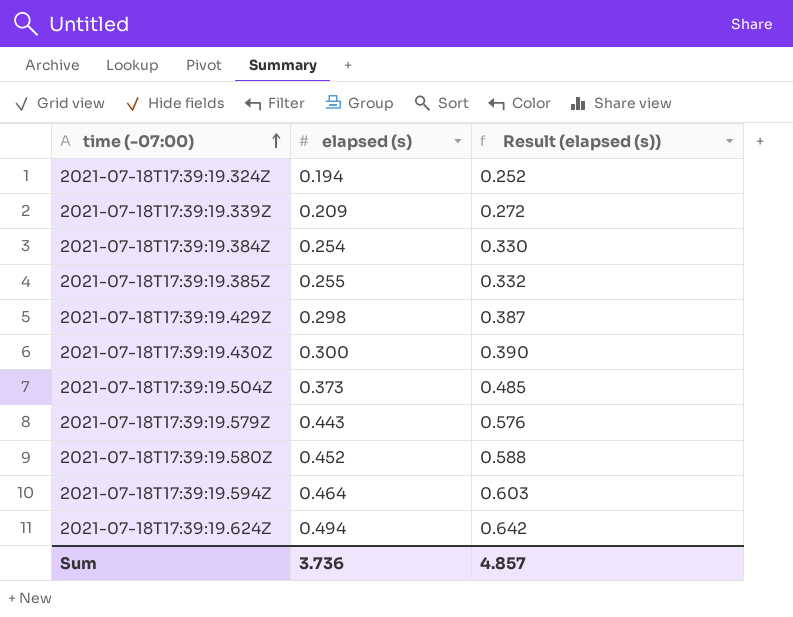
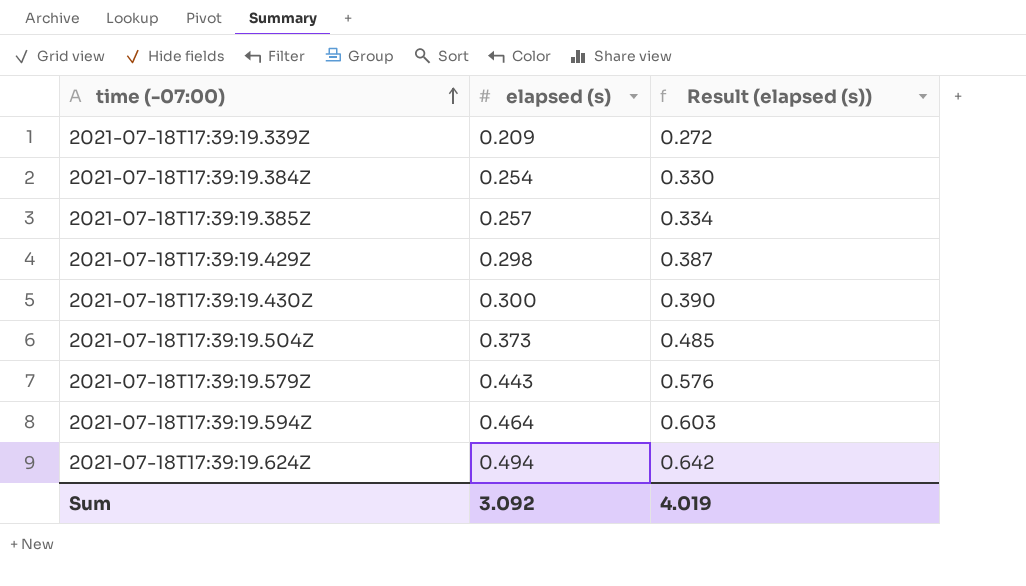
row 2021-07-18T17:39:19.324Z: 0.194 | 0.252 -> none
row 2021-07-18T17:39:19.580Z: 0.452 | 0.588 -> none
2021-07-18T17:39:19.385Z | elapsed (s): 0.255 -> 0.257
2021-07-18T17:39:19.385Z | Result (elapsed (s)): 0.332 -> 0.334
Sum | elapsed (s): 3.736 -> 3.092
Sum | Result (elapsed (s)): 4.857 -> 4.019

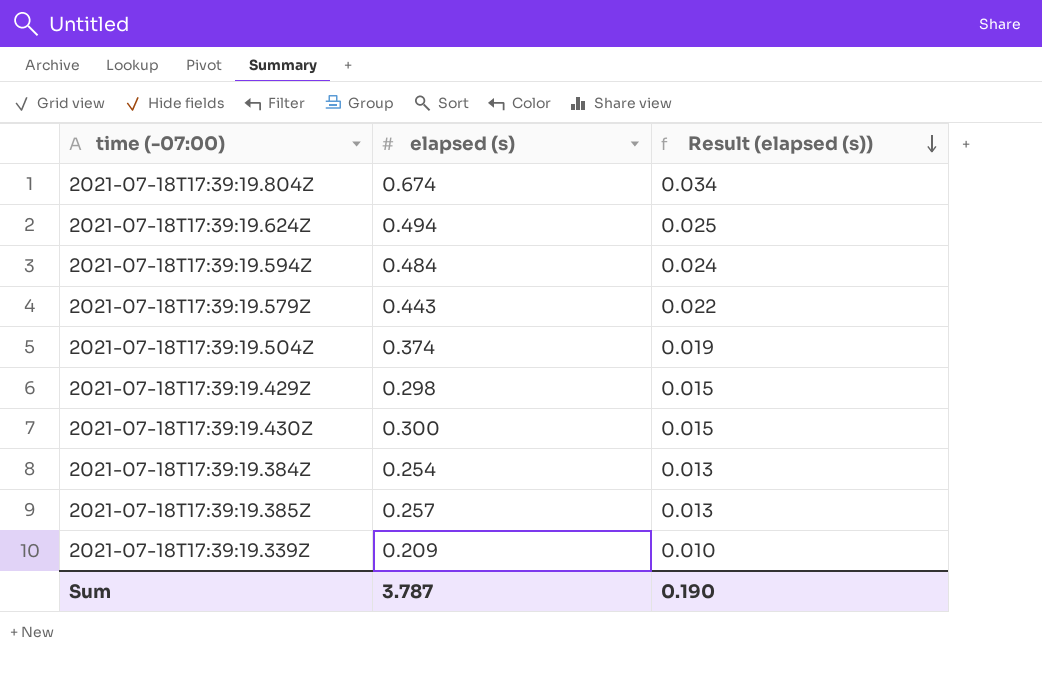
row order: time (-07:00) ascending -> Result (elapsed (s)) descending
column Result (elapsed (s)) | formula: [elapsed (s)] * 1.3 -> [elapsed (s)] * 0.05
row 2021-07-18T17:39:19.804Z: none -> 0.674 | 0.034
2021-07-18T17:39:19.594Z | elapsed (s): 0.464 -> 0.484
2021-07-18T17:39:19.504Z | elapsed (s): 0.373 -> 0.374
Sum | elapsed (s): 3.092 -> 3.787
Sum | Result (elapsed (s)): 4.019 -> 0.190

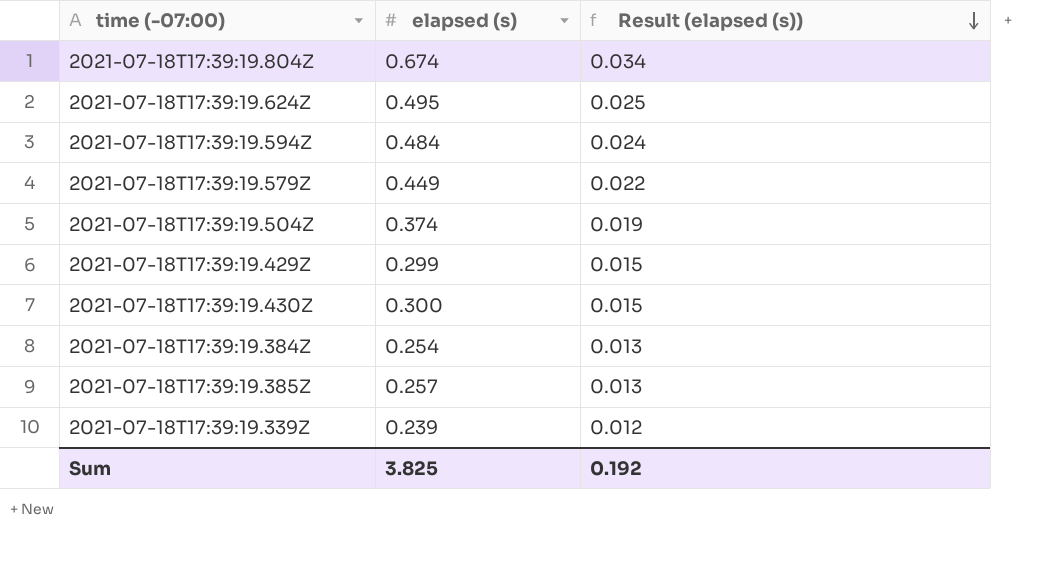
2021-07-18T17:39:19.624Z | elapsed (s): 0.494 -> 0.495
2021-07-18T17:39:19.579Z | elapsed (s): 0.443 -> 0.449
2021-07-18T17:39:19.429Z | elapsed (s): 0.298 -> 0.299
2021-07-18T17:39:19.339Z | elapsed (s): 0.209 -> 0.239
2021-07-18T17:39:19.339Z | Result (elapsed (s)): 0.010 -> 0.012
Sum | elapsed (s): 3.787 -> 3.825
Sum | Result (elapsed (s)): 0.190 -> 0.192

